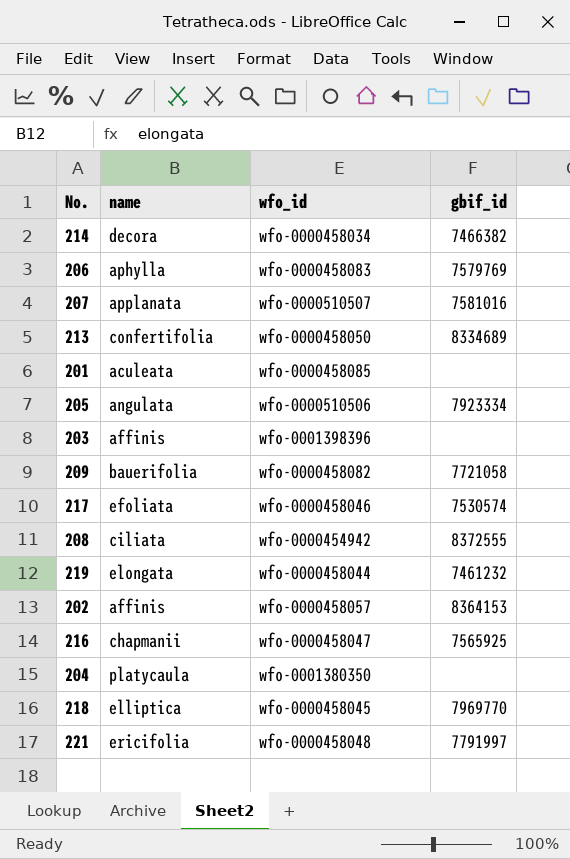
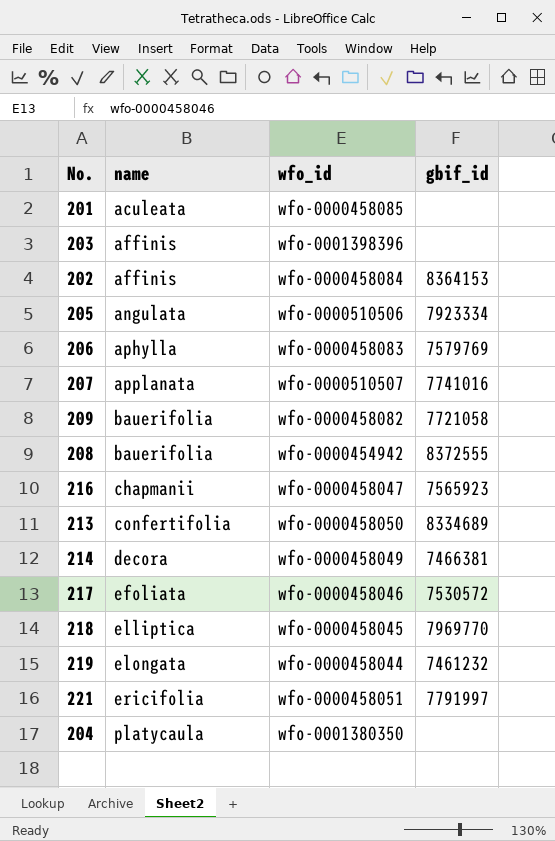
row order: none -> name ascending
202 | wfo_id: wfo-0000458057 -> wfo-0000458084
207 | gbif_id: 7581016 -> 7741016
208 | name: ciliata -> bauerifolia
216 | gbif_id: 7565925 -> 7565923
214 | wfo_id: wfo-0000458034 -> wfo-0000458049
214 | gbif_id: 7466382 -> 7466381
217 | gbif_id: 7530574 -> 7530572
221 | wfo_id: wfo-0000458048 -> wfo-0000458051

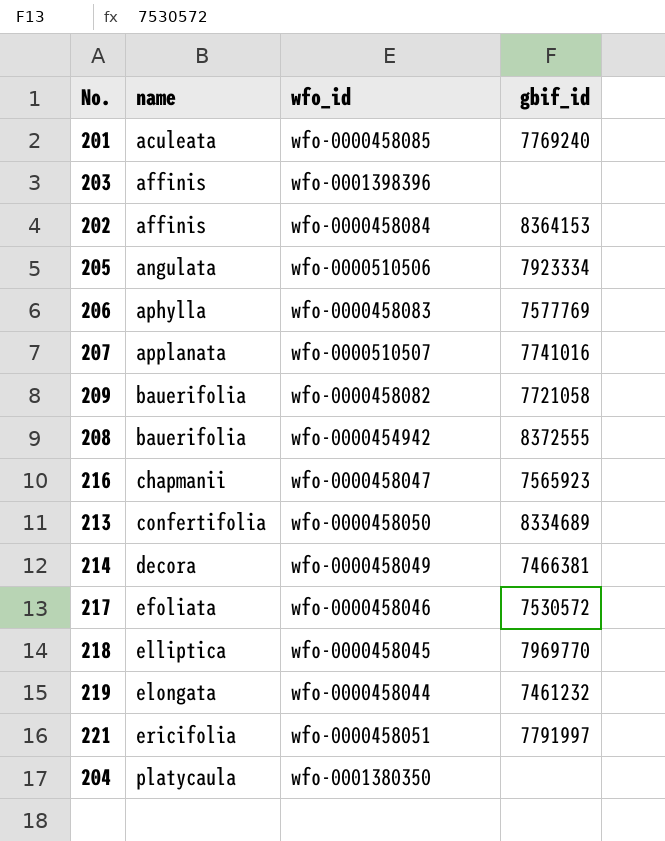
201 | gbif_id: none -> 7769240
206 | gbif_id: 7579769 -> 7577769

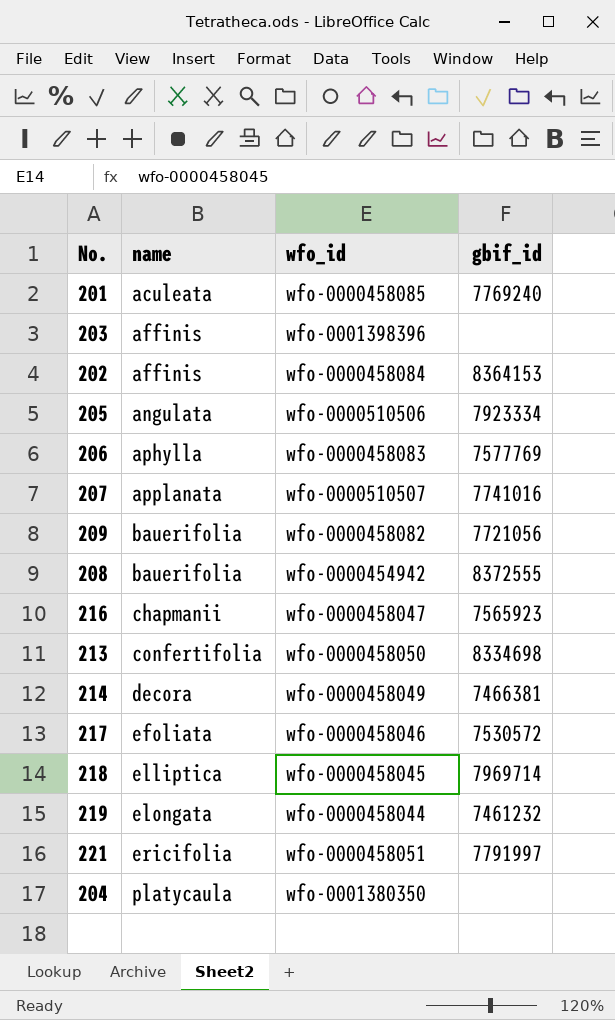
209 | gbif_id: 7721058 -> 7721056
213 | gbif_id: 8334689 -> 8334698
218 | gbif_id: 7969770 -> 7969714

